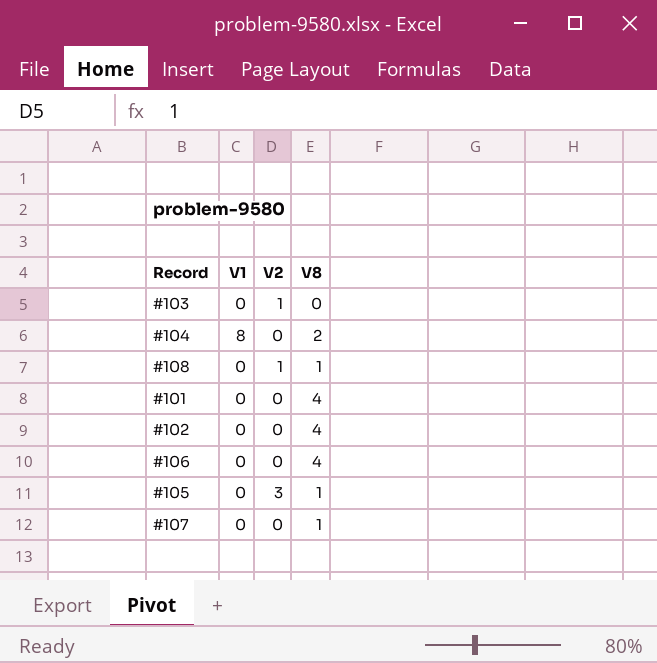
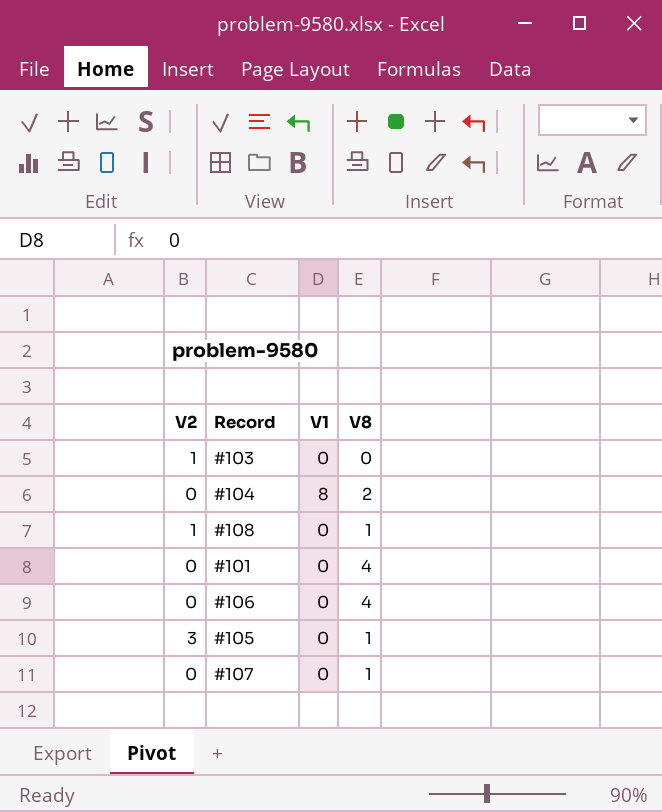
column V2 | position: 3 -> 1
row #102: 0 | 0 | 4 -> none

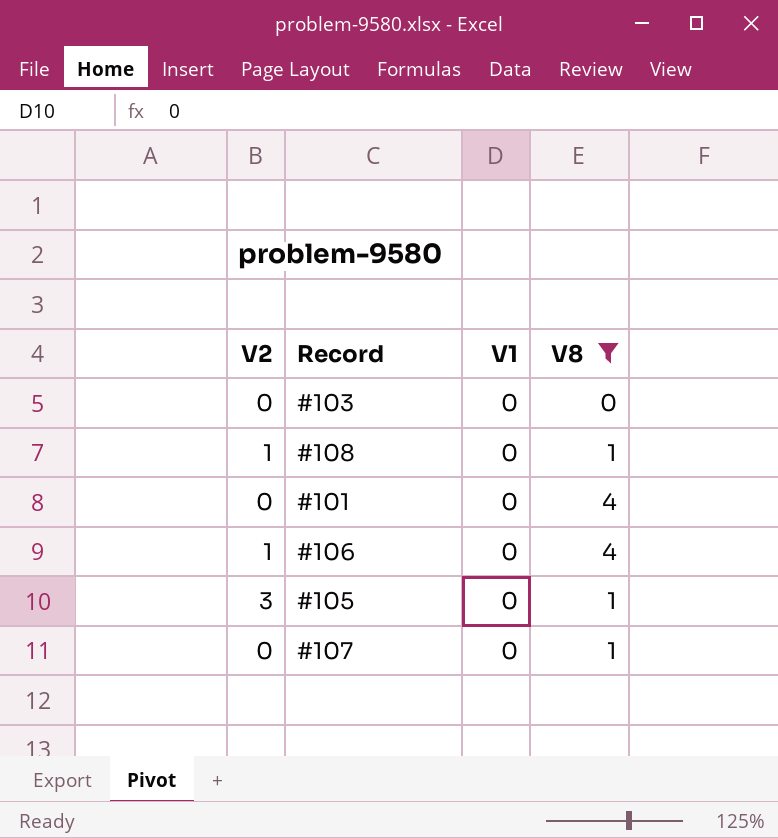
filter: none -> V8 != 2
#103 | V2: 1 -> 0
#106 | V2: 0 -> 1

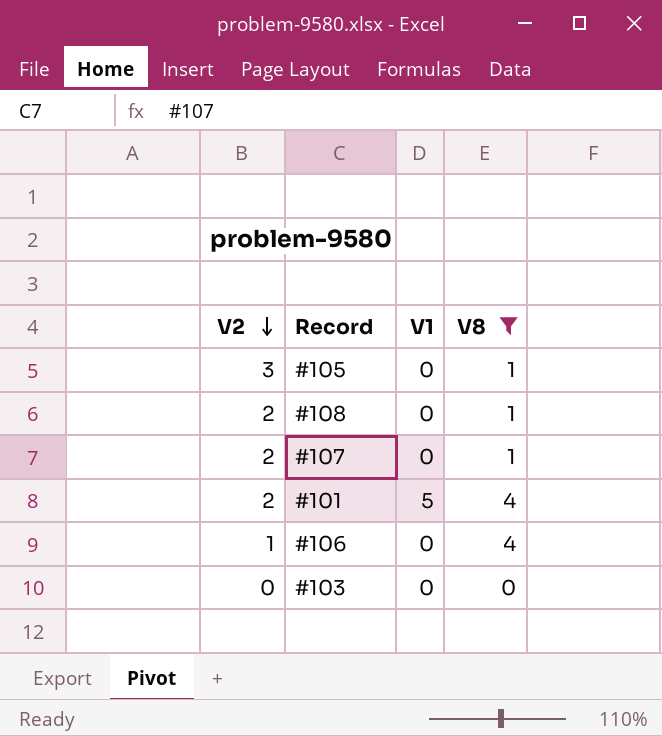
row order: none -> V2 descending
#108 | V2: 1 -> 2
#107 | V2: 0 -> 2
#101 | V2: 0 -> 2
#101 | V1: 0 -> 5

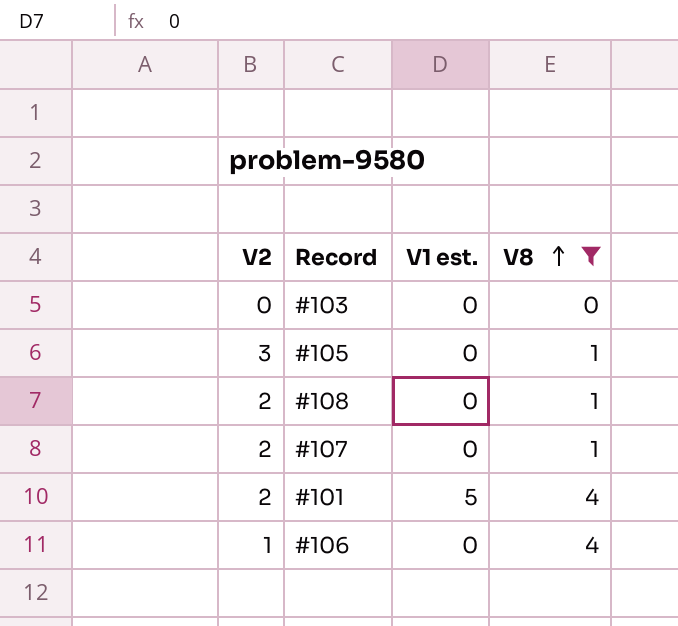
row order: V2 descending -> V8 ascending
column name: V1 -> V1 est.

